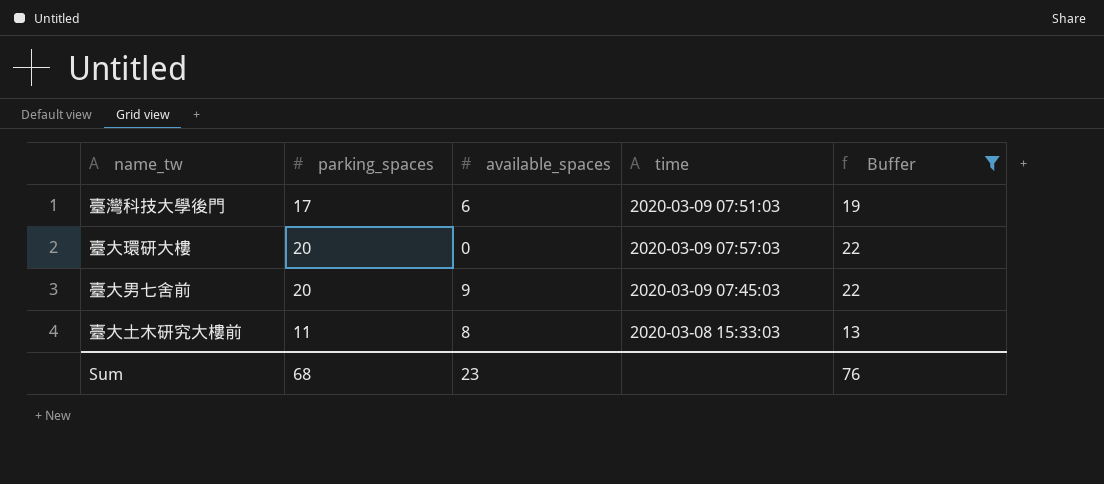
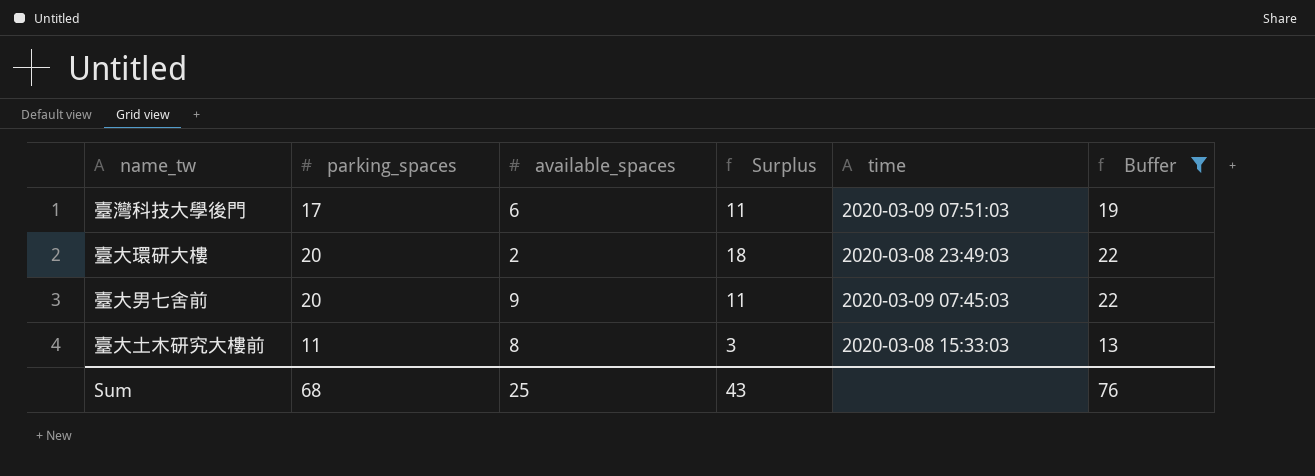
column Surplus | formula: none -> [parking_spaces] - [available_spaces]
臺大環研大樓 | available_spaces: 0 -> 2
臺大環研大樓 | time: 2020-03-09 07:57:03 -> 2020-03-08 23:49:03
Sum | available_spaces: 23 -> 25

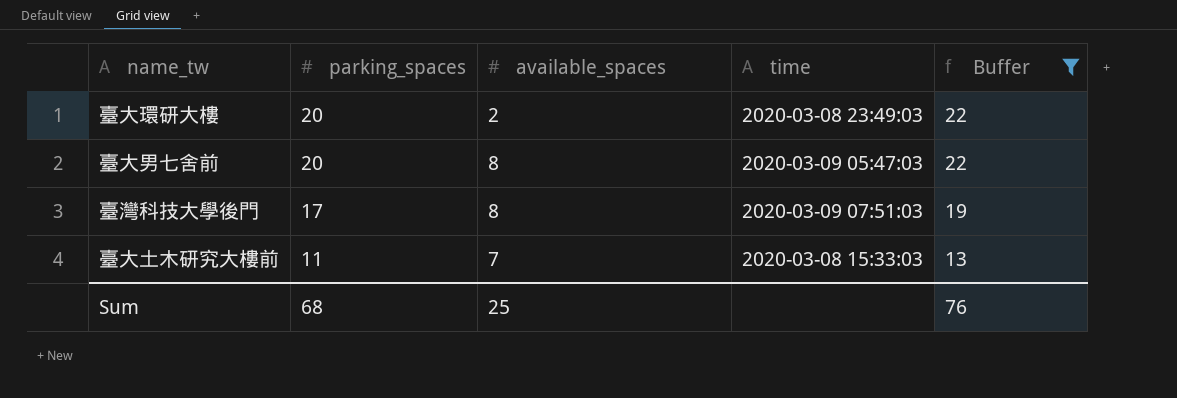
row order: none -> parking_spaces descending
column Surplus | formula: [parking_spaces] - [available_spaces] -> none
臺大男七舍前 | available_spaces: 9 -> 8
臺大男七舍前 | time: 2020-03-09 07:45:03 -> 2020-03-09 05:47:03
臺灣科技大學後門 | available_spaces: 6 -> 8
臺大土木研究大樓前 | available_spaces: 8 -> 7

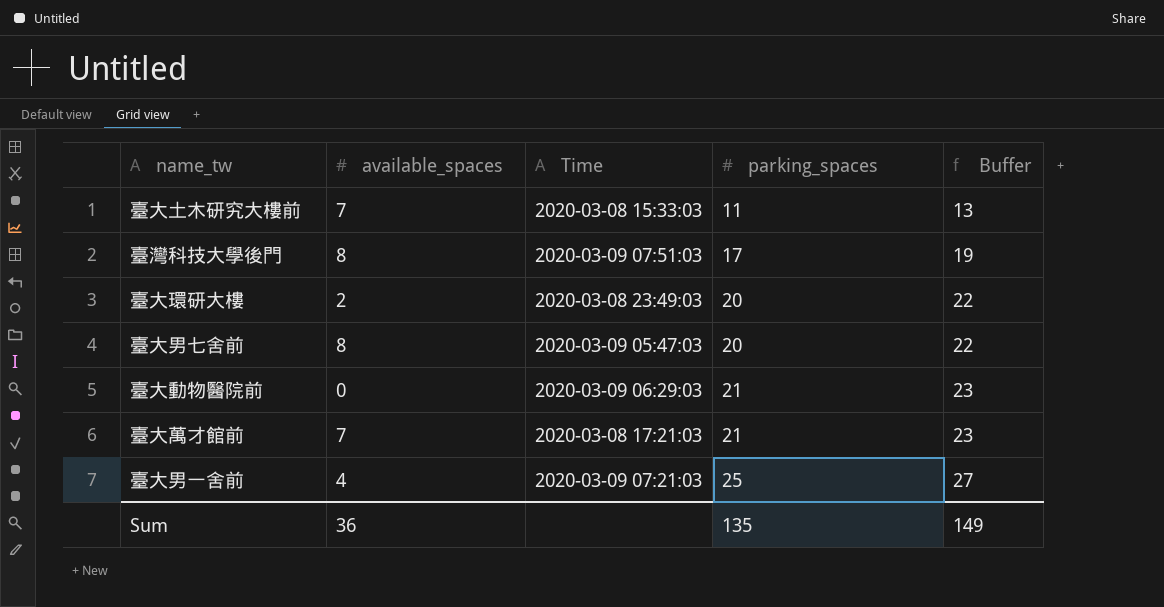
filter: Buffer <= 22 -> none
row order: parking_spaces descending -> parking_spaces ascending
column name: time -> Time
column parking_spaces | position: 2 -> 4
Sum | available_spaces: 25 -> 36
Sum | parking_spaces: 68 -> 135
Sum | Buffer: 76 -> 149

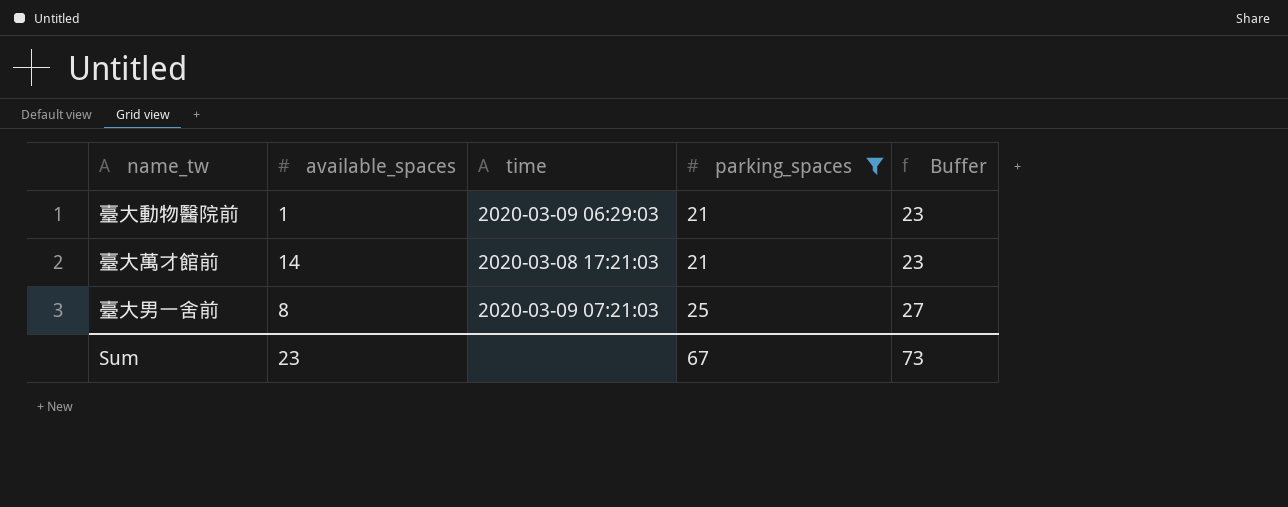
filter: none -> parking_spaces >= 21
column name: Time -> time
臺大動物醫院前 | available_spaces: 0 -> 1
臺大萬才館前 | available_spaces: 7 -> 14
臺大男一舍前 | available_spaces: 4 -> 8
Sum | available_spaces: 36 -> 23
Sum | parking_spaces: 135 -> 67
Sum | Buffer: 149 -> 73

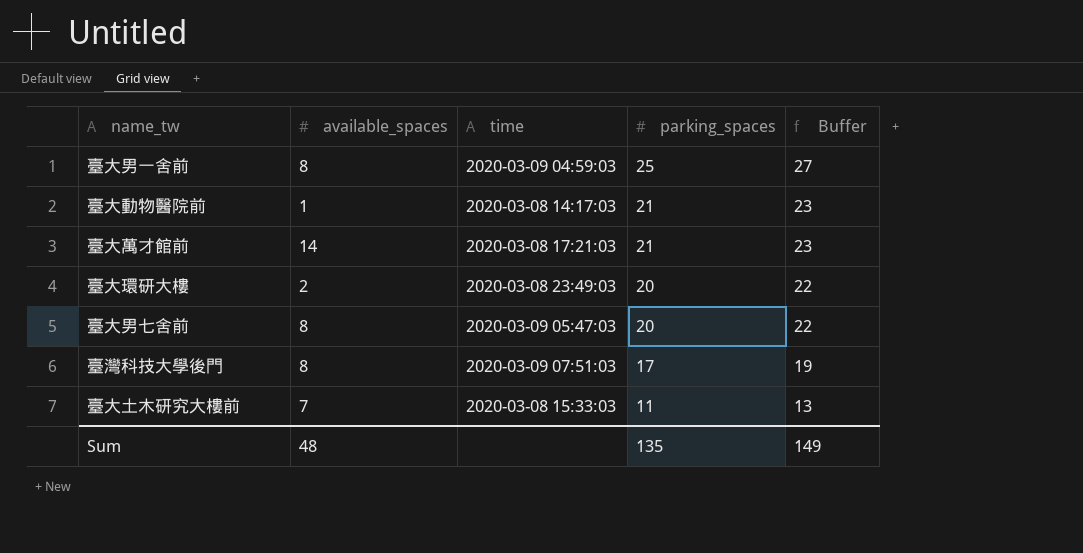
filter: parking_spaces >= 21 -> none
row order: parking_spaces ascending -> parking_spaces descending
臺大男一舍前 | time: 2020-03-09 07:21:03 -> 2020-03-09 04:59:03
臺大動物醫院前 | time: 2020-03-09 06:29:03 -> 2020-03-08 14:17:03
Sum | available_spaces: 23 -> 48
Sum | parking_spaces: 67 -> 135
Sum | Buffer: 73 -> 149

